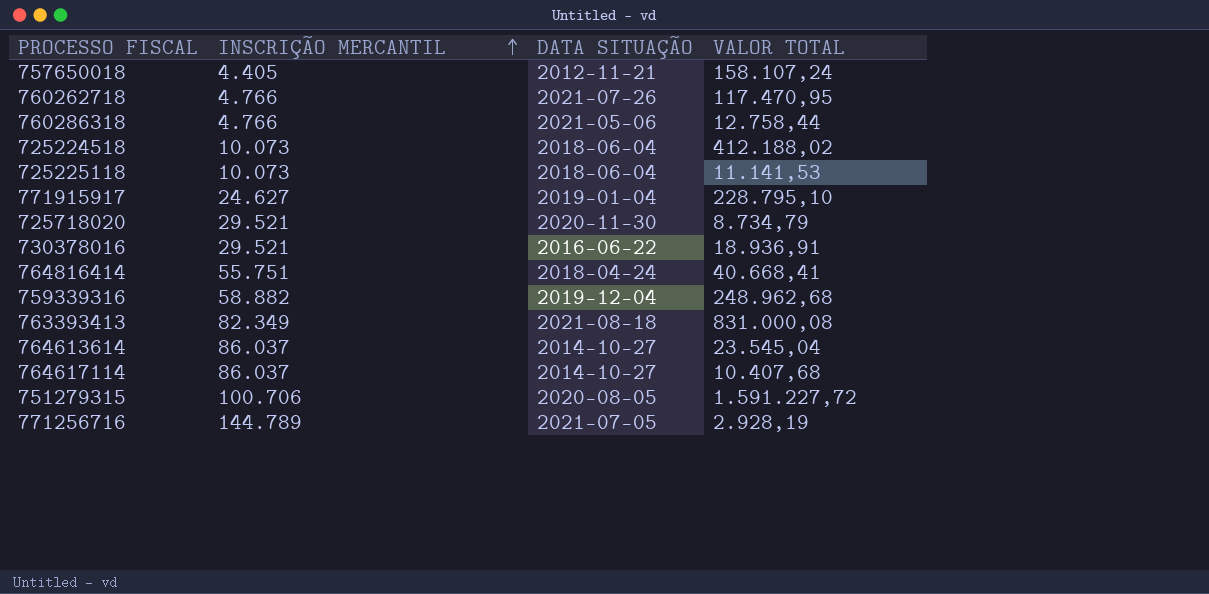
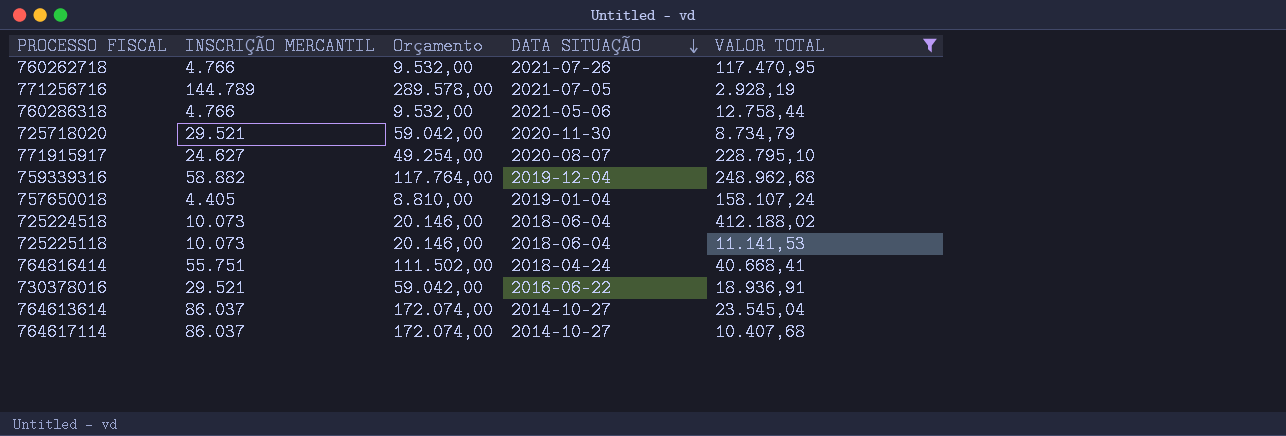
filter: none -> VALOR TOTAL <= 412.188,02
row order: INSCRIÇÃO MERCANTIL ascending -> DATA SITUAÇÃO descending
column Orçamento | formula: none -> [INSCRIÇÃO MERCANTIL] * 2
771915917 | DATA SITUAÇÃO: 2019-01-04 -> 2020-08-07
757650018 | DATA SITUAÇÃO: 2012-11-21 -> 2019-01-04

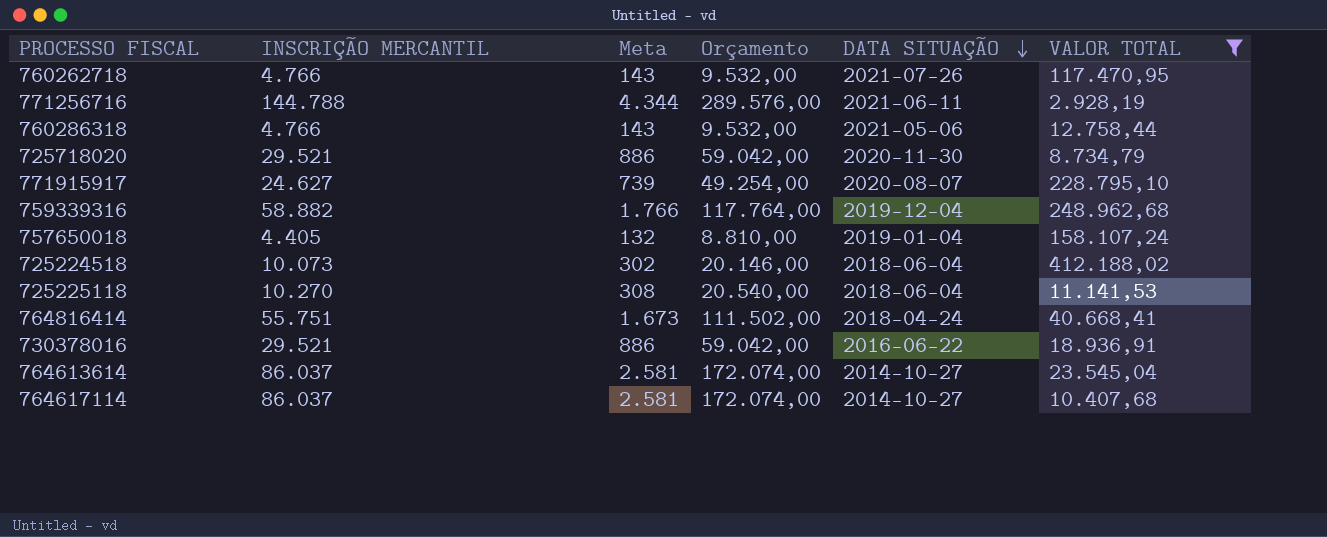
column Meta | formula: none -> [INSCRIÇÃO MERCANTIL] * 0,03
771256716 | INSCRIÇÃO MERCANTIL: 144.789 -> 144.788
771256716 | Orçamento: 289.578,00 -> 289.576,00
771256716 | DATA SITUAÇÃO: 2021-07-05 -> 2021-06-11
725225118 | INSCRIÇÃO MERCANTIL: 10.073 -> 10.270
725225118 | Orçamento: 20.146,00 -> 20.540,00

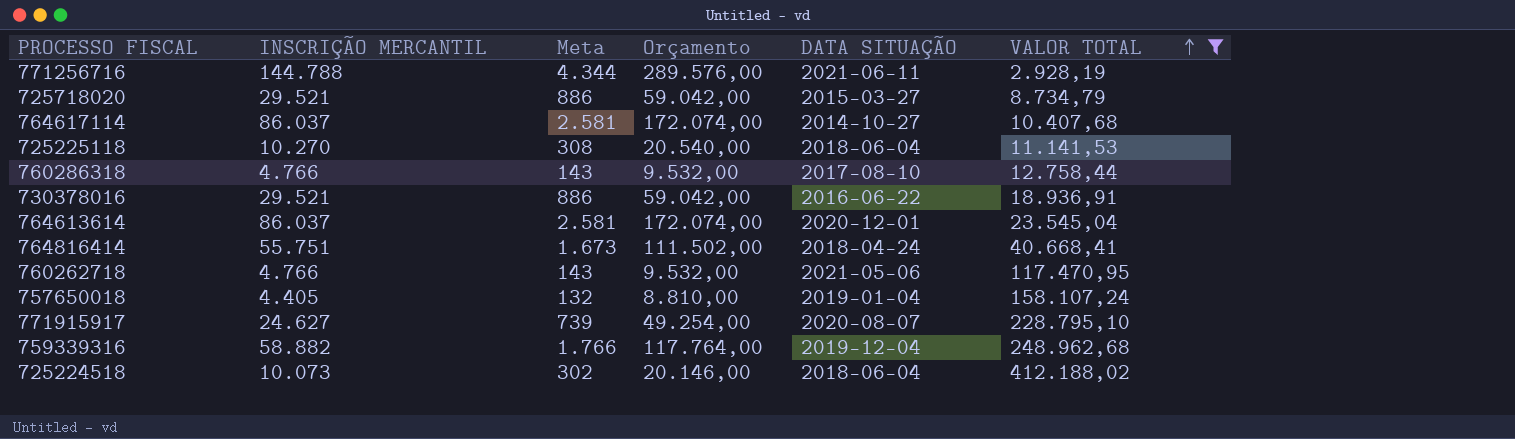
row order: DATA SITUAÇÃO descending -> VALOR TOTAL ascending
725718020 | DATA SITUAÇÃO: 2020-11-30 -> 2015-03-27
760286318 | DATA SITUAÇÃO: 2021-05-06 -> 2017-08-10
764613614 | DATA SITUAÇÃO: 2014-10-27 -> 2020-12-01
760262718 | DATA SITUAÇÃO: 2021-07-26 -> 2021-05-06

